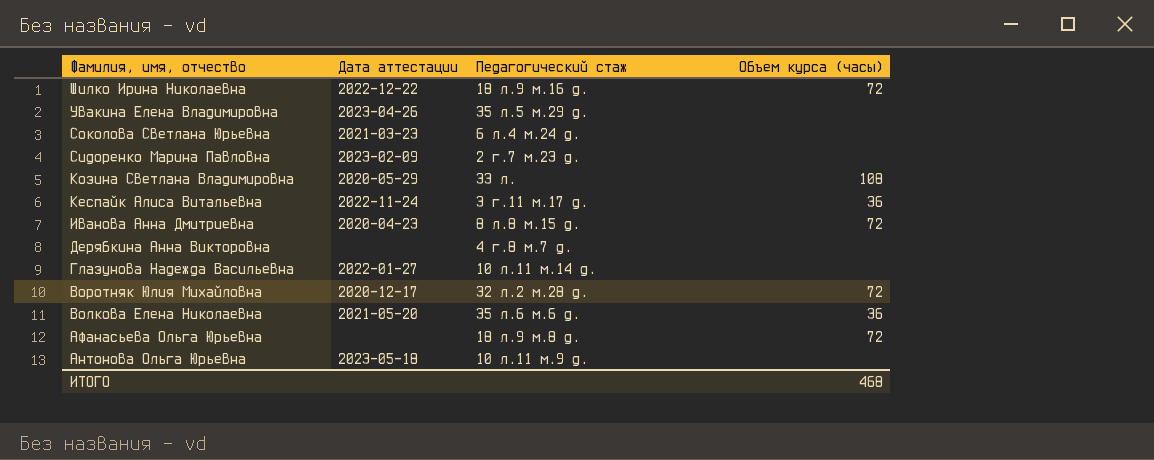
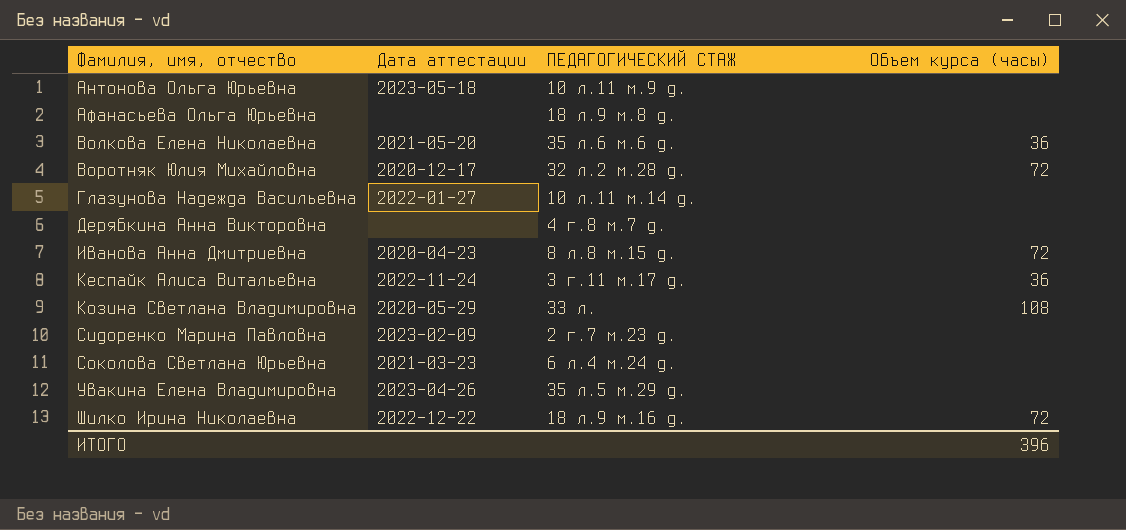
row order: Фамилия, имя, отчество descending -> Фамилия, имя, отчество ascending
column name: Педагогический стаж -> ПЕДАГОГИЧЕСКИЙ СТАЖ
Афанасьева Ольга Юрьевна | Объем курса (часы): 72 -> none
ИТОГО | Объем курса (часы): 468 -> 396

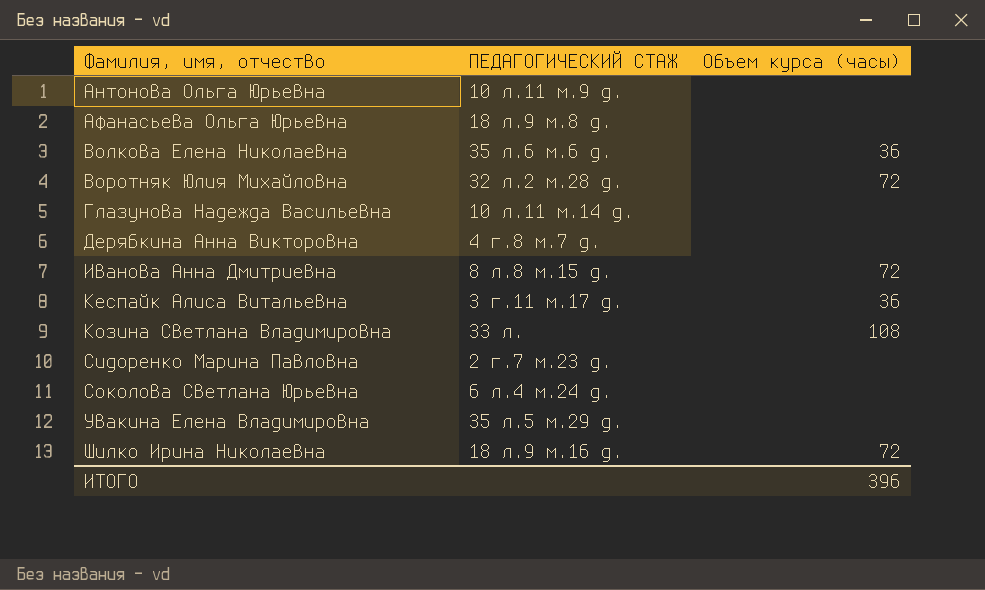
column Дата аттестации | position: 2 -> none

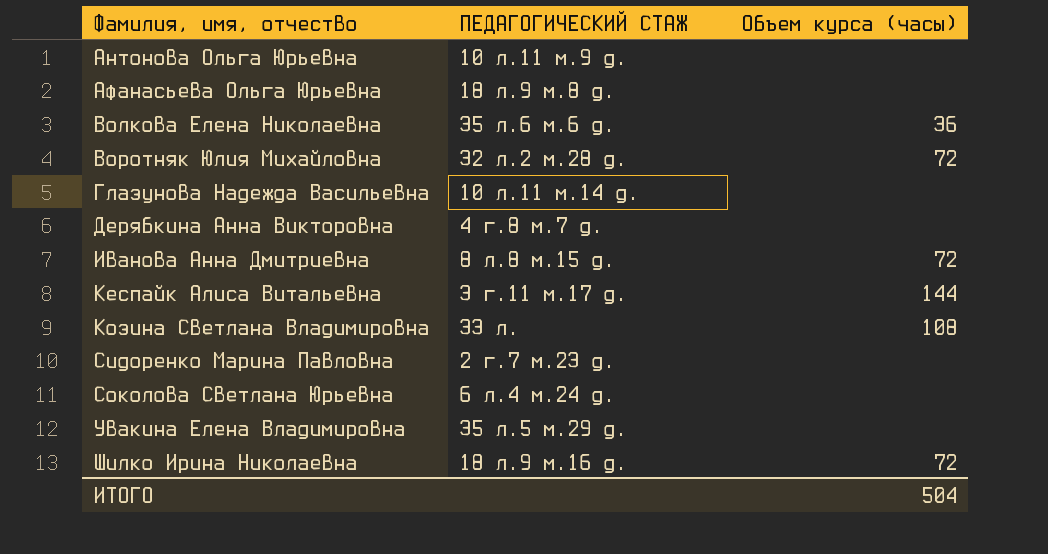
Кеспайк Алиса Витальевна | Объем курса (часы): 36 -> 144
ИТОГО | Объем курса (часы): 396 -> 504

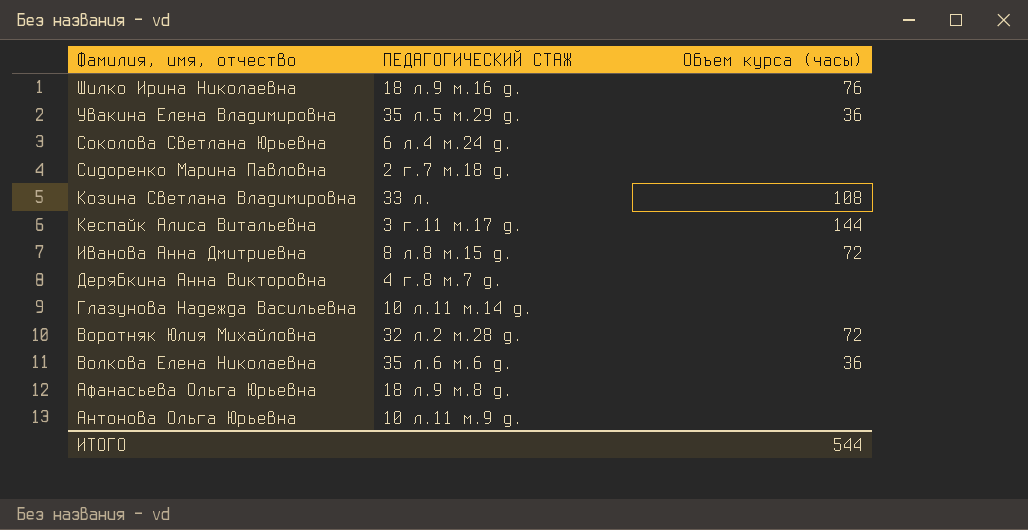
row order: Фамилия, имя, отчество ascending -> Фамилия, имя, отчество descending
Шилко Ирина Николаевна | Объем курса (часы): 72 -> 76
Увакина Елена Владимировна | Объем курса (часы): none -> 36
Сидоренко Марина Павловна | ПЕДАГОГИЧЕСКИЙ СТАЖ: 2 г.7 м.23 д. -> 2 г.7 м.18 д.
ИТОГО | Объем курса (часы): 504 -> 544

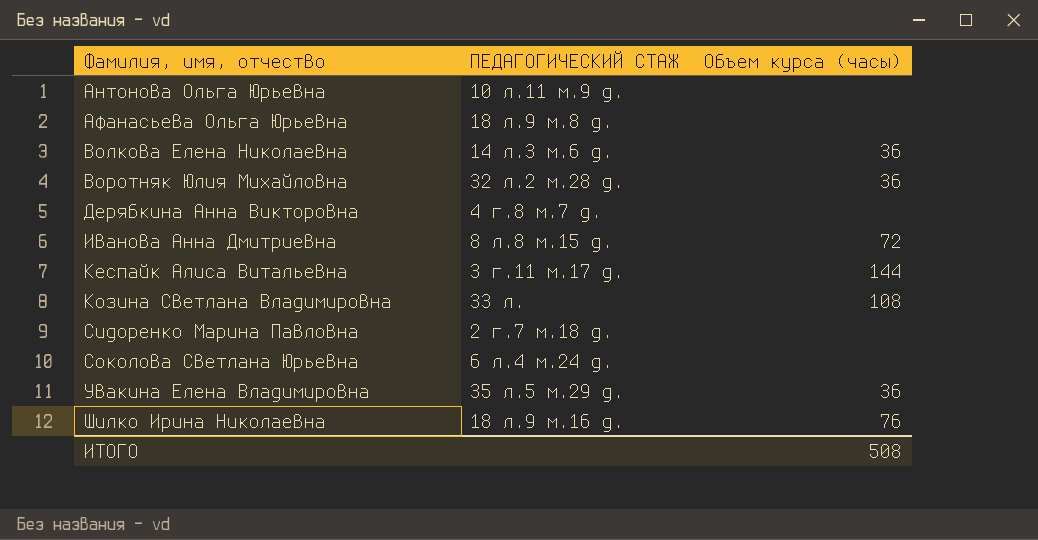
row order: Фамилия, имя, отчество descending -> Фамилия, имя, отчество ascending
row Глазунова Надежда Васильевна: 10 л.11 м.14 д. | none -> none
Волкова Елена Николаевна | ПЕДАГОГИЧЕСКИЙ СТАЖ: 35 л.6 м.6 д. -> 14 л.3 м.6 д.
Воротняк Юлия Михайловна | Объем курса (часы): 72 -> 36
ИТОГО | Объем курса (часы): 544 -> 508

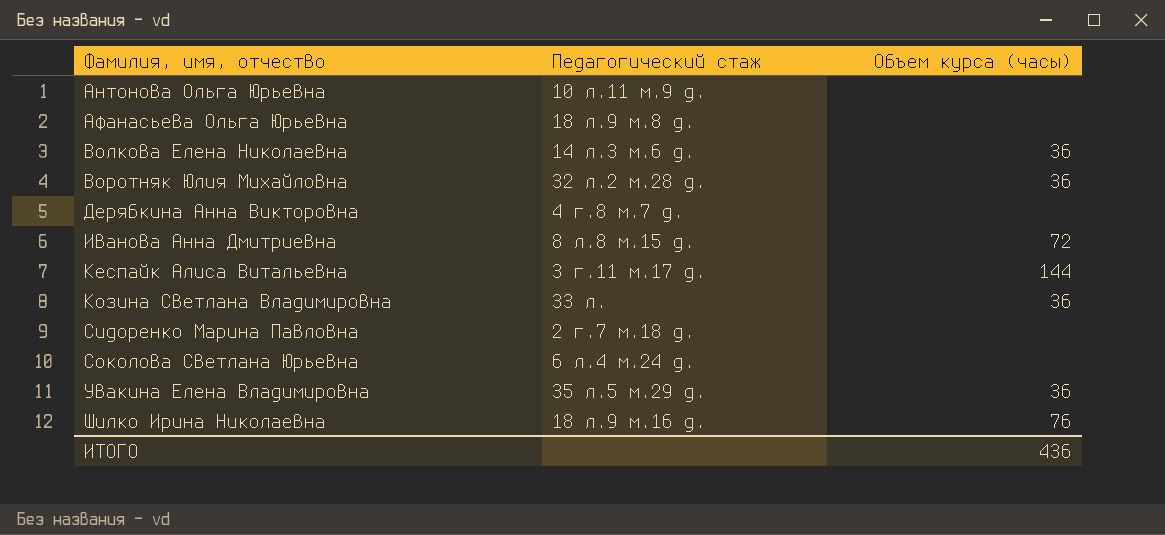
column name: ПЕДАГОГИЧЕСКИЙ СТАЖ -> Педагогический стаж
Козина Светлана Владимировна | Объем курса (часы): 108 -> 36
ИТОГО | Объем курса (часы): 508 -> 436

